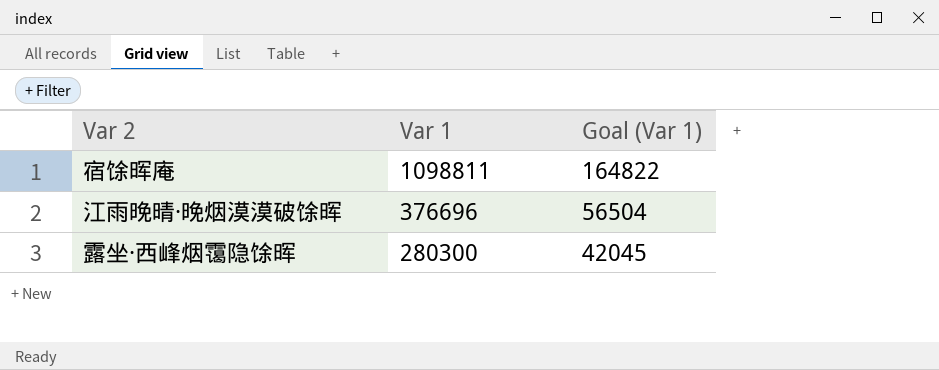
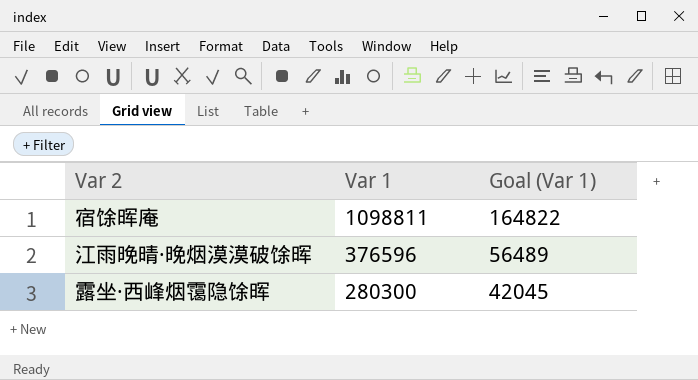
江雨晚晴·晚烟漠漠破馀晖 | Var 1: 376696 -> 376596
江雨晚晴·晚烟漠漠破馀晖 | Goal (Var 1): 56504 -> 56489

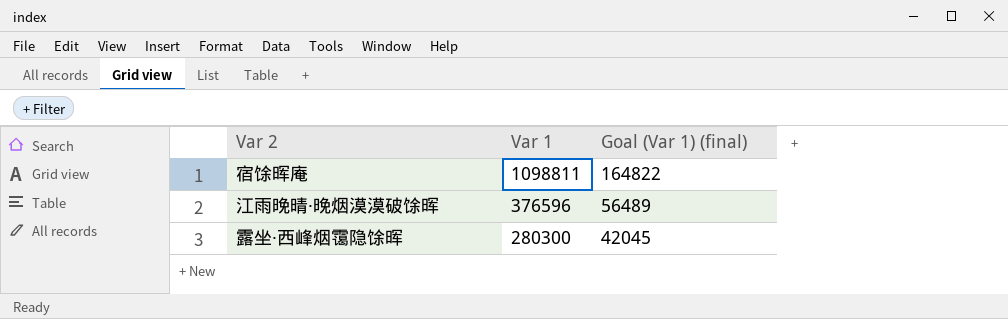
column name: Goal (Var 1) -> Goal (Var 1) (final)

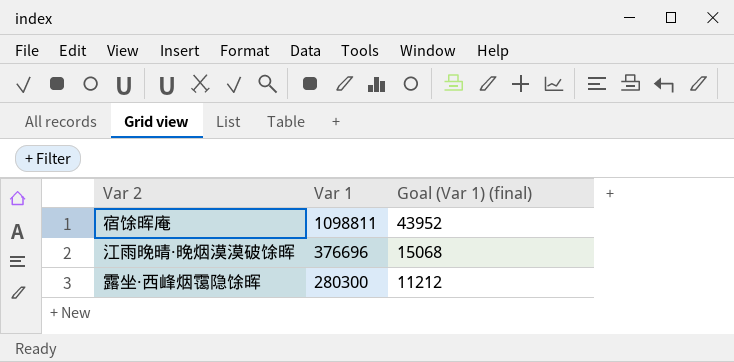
column Goal (Var 1) (final) | formula: [Var 1] * 0.15 -> [Var 1] * 0.04
江雨晚晴·晚烟漠漠破馀晖 | Var 1: 376596 -> 376696

